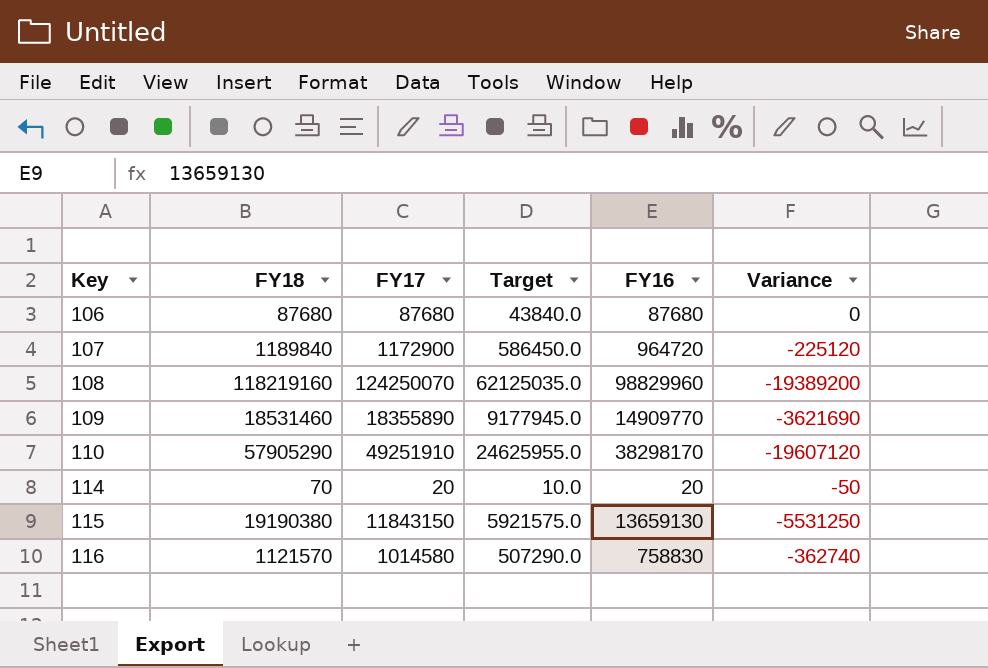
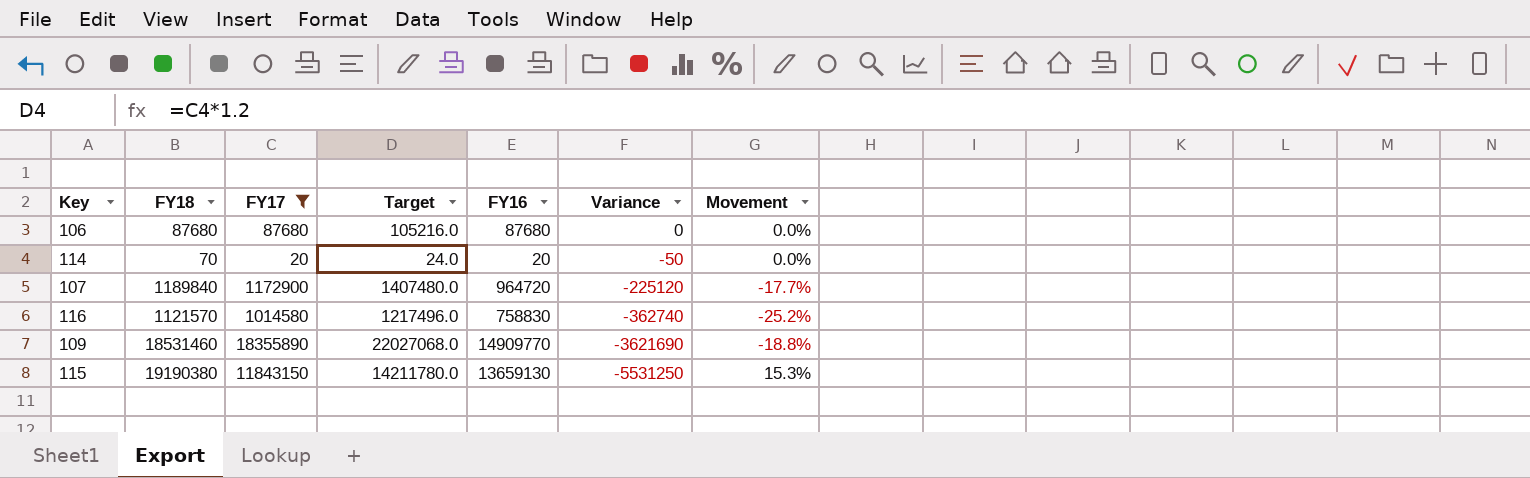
filter: none -> FY17 <= 18355890
row order: Key ascending -> Variance descending
column Target | formula: [FY17] * 0.5 -> [FY17] * 1.2
column Movement | formula: none -> ([FY16] - [FY17]) / [FY17]

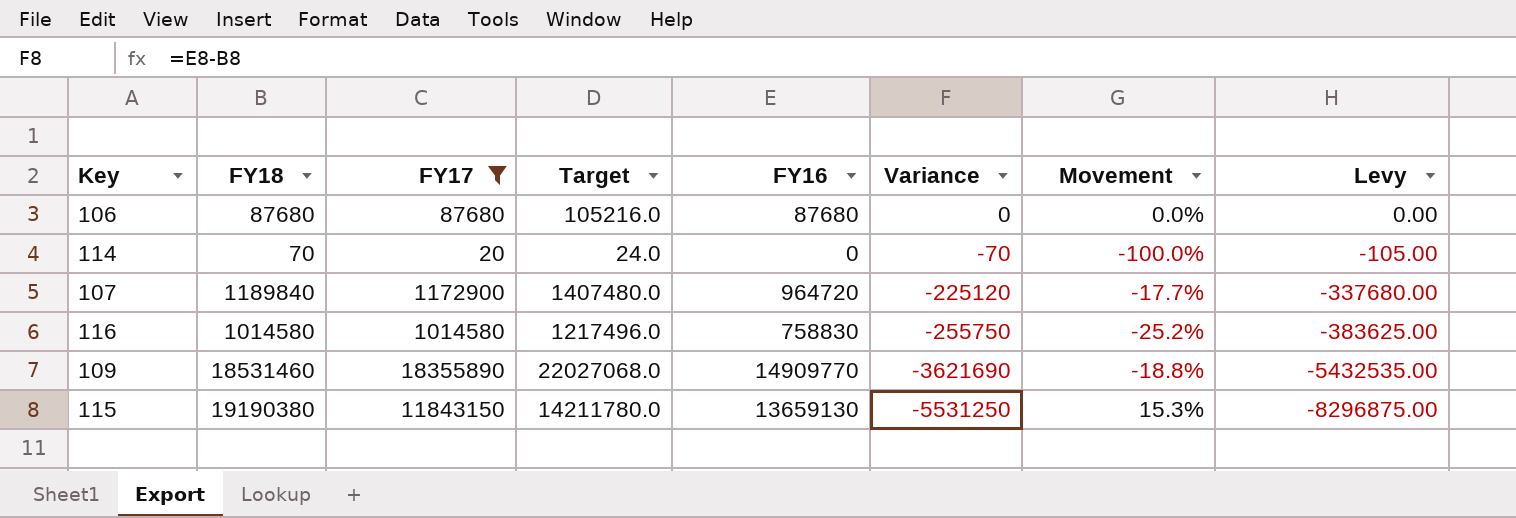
column Levy | formula: none -> [Variance] * 1.5
114 | FY16: 20 -> 0
114 | Variance: -50 -> -70
114 | Movement: 0.0% -> -100.0%
116 | FY18: 1121570 -> 1014580
116 | Variance: -362740 -> -255750

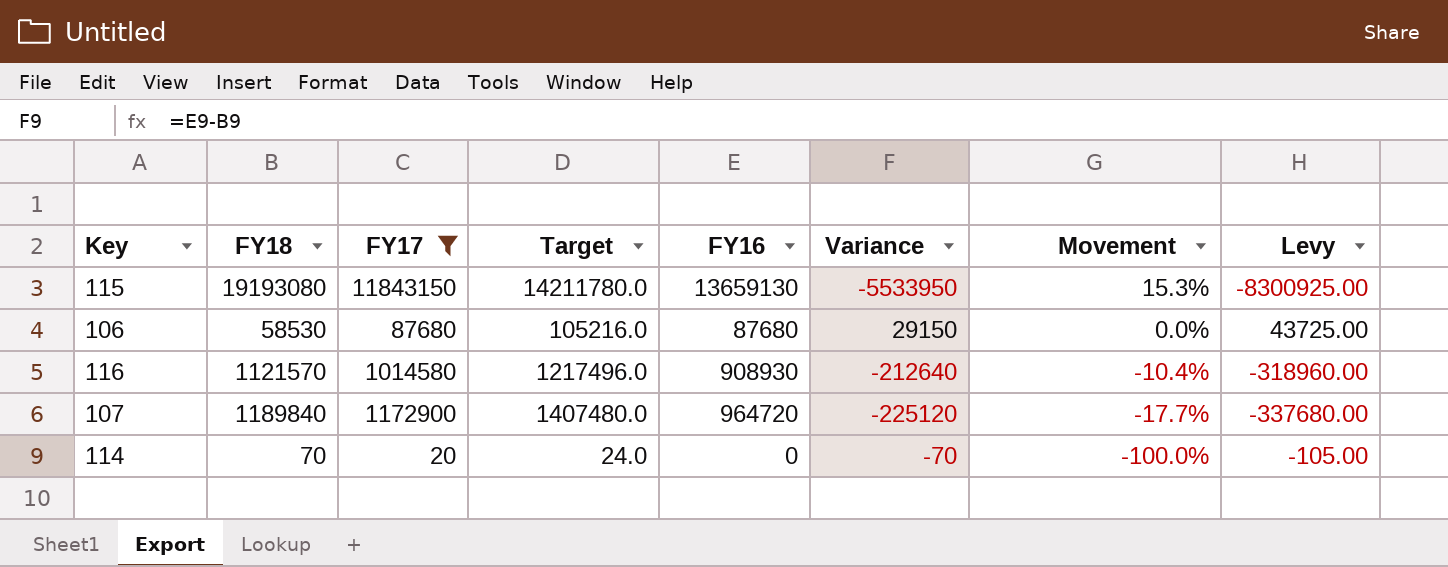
row order: Variance descending -> Movement descending
row 109: 18531460 | 18355890 | 22027068.0 | 14909770 | -3621690 | -18.8% | -5432535.00 -> none
115 | FY18: 19190380 -> 19193080
115 | Variance: -5531250 -> -5533950
115 | Levy: -8296875.00 -> -8300925.00
106 | FY18: 87680 -> 58530
106 | Variance: 0 -> 29150
106 | Levy: 0.00 -> 43725.00
116 | FY18: 1014580 -> 1121570
116 | FY16: 758830 -> 908930
116 | Variance: -255750 -> -212640
116 | Movement: -25.2% -> -10.4%
116 | Levy: -383625.00 -> -318960.00

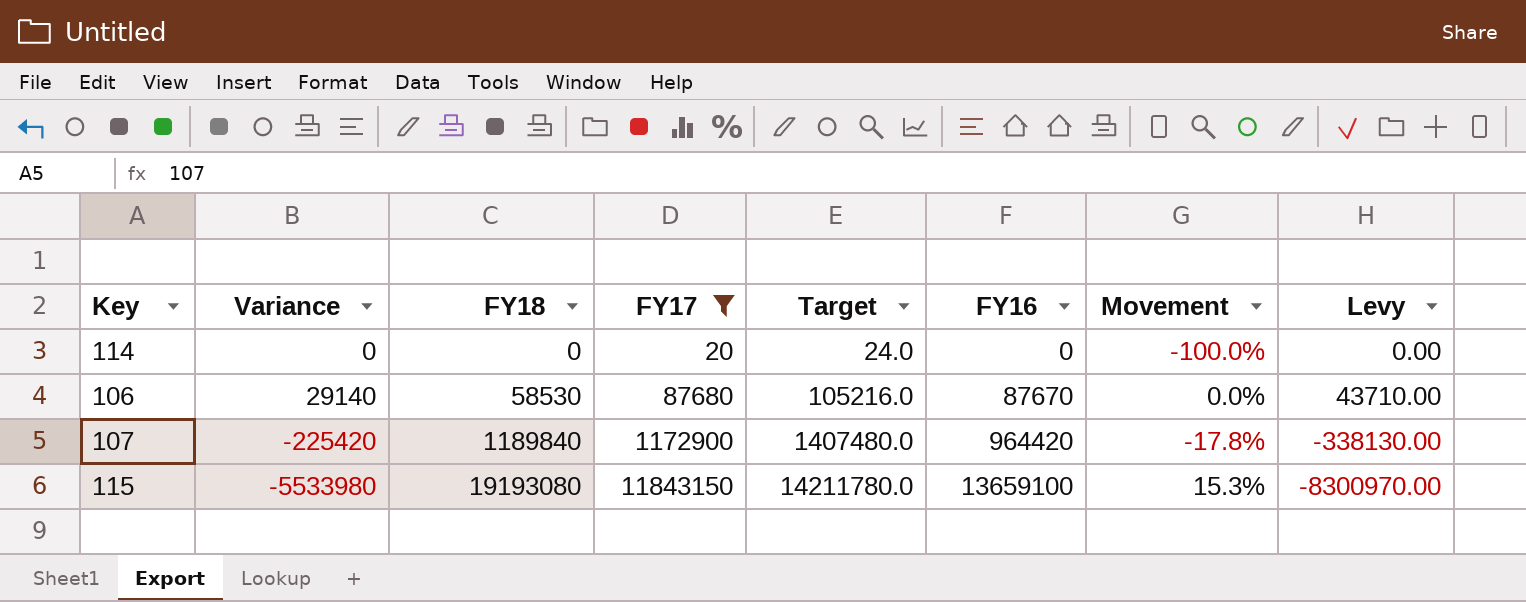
row order: Movement descending -> FY18 ascending
column Variance | position: 6 -> 2
row 116: 1121570 | 1014580 | 1217496.0 | 908930 | -212640 | -10.4% | -318960.00 -> none
114 | Variance: -70 -> 0
114 | FY18: 70 -> 0
114 | Levy: -105.00 -> 0.00
106 | Variance: 29150 -> 29140
106 | FY16: 87680 -> 87670
106 | Levy: 43725.00 -> 43710.00
107 | Variance: -225120 -> -225420
107 | FY16: 964720 -> 964420
107 | Movement: -17.7% -> -17.8%
107 | Levy: -337680.00 -> -338130.00
115 | Variance: -5533950 -> -5533980
115 | FY16: 13659130 -> 13659100
115 | Levy: -8300925.00 -> -8300970.00

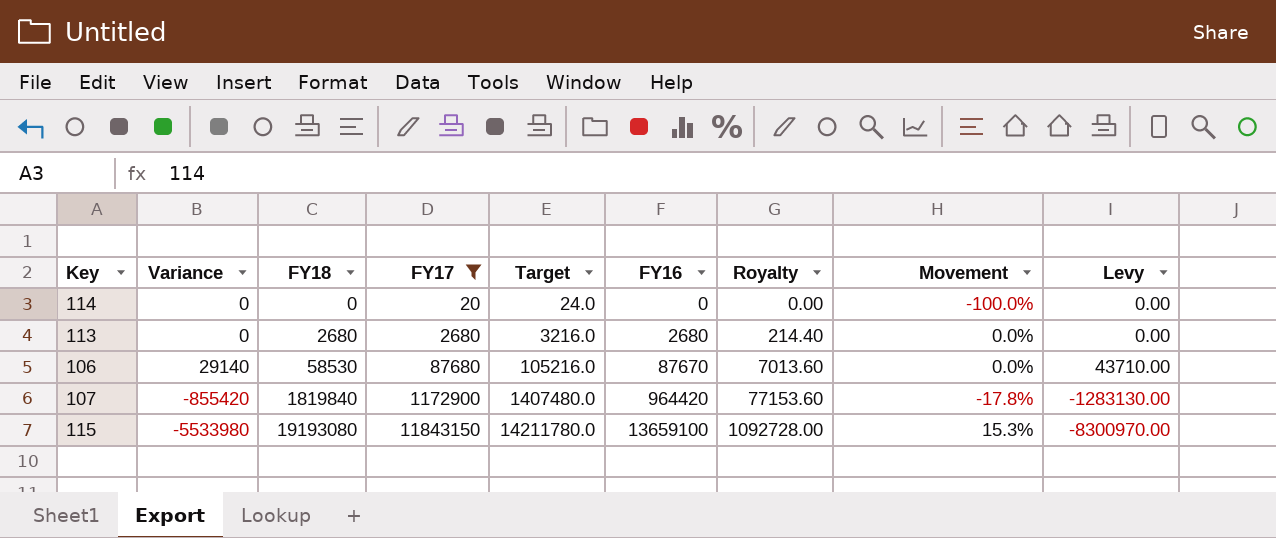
column Royalty | formula: none -> [FY16] * 0.08
row 113: none -> 0 | 2680 | 2680 | 3216.0 | 2680 | 214.40 | 0.0% | 0.00
107 | Variance: -225420 -> -855420
107 | FY18: 1189840 -> 1819840
107 | Levy: -338130.00 -> -1283130.00

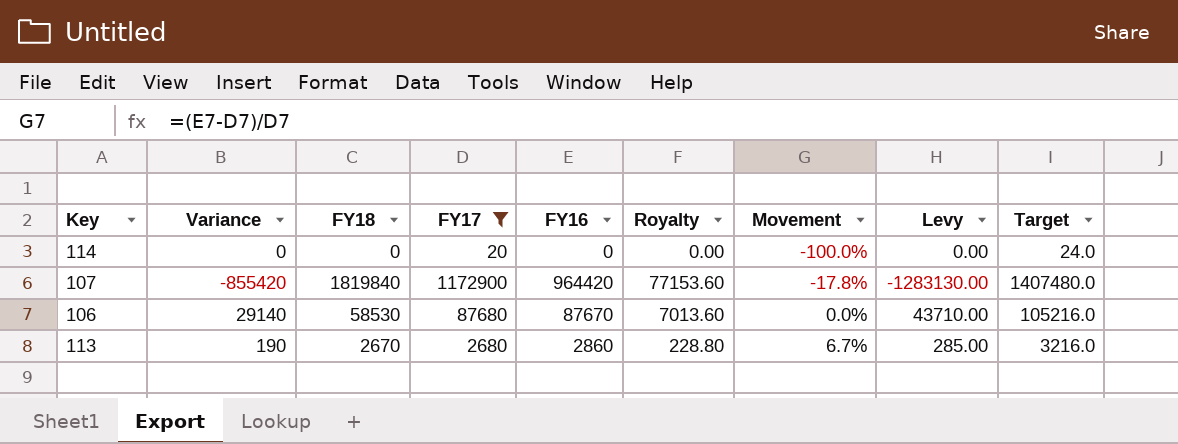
row order: FY18 ascending -> Movement ascending
column Target | position: 5 -> 9
row 115: -5533980 | 19193080 | 11843150 | 14211780.0 | 13659100 | 1092728.00 | 15.3% | -8300970.00 -> none
113 | Variance: 0 -> 190
113 | FY18: 2680 -> 2670
113 | FY16: 2680 -> 2860
113 | Royalty: 214.40 -> 228.80
113 | Movement: 0.0% -> 6.7%
113 | Levy: 0.00 -> 285.00

